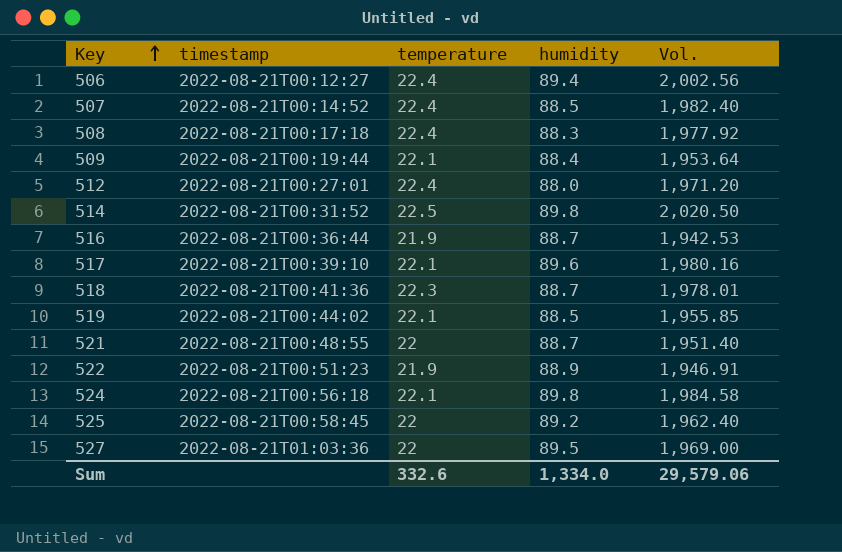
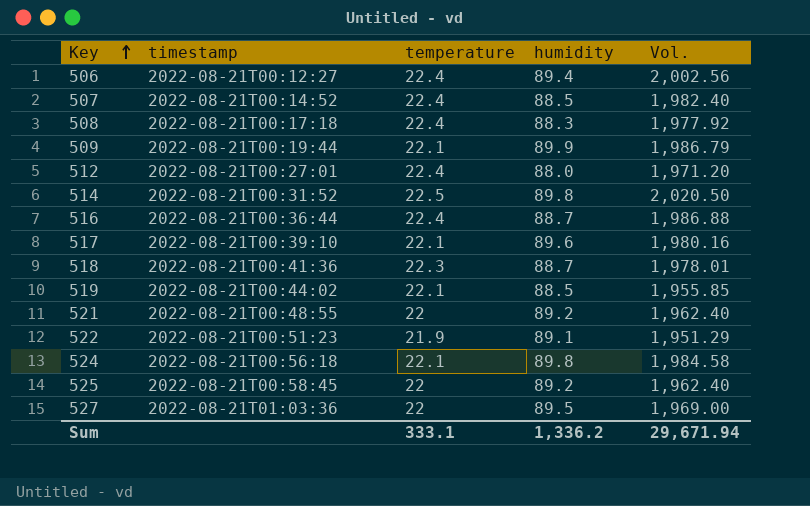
509 | humidity: 88.4 -> 89.9
509 | Vol.: 1,953.64 -> 1,986.79
516 | temperature: 21.9 -> 22.4
516 | Vol.: 1,942.53 -> 1,986.88
521 | humidity: 88.7 -> 89.2
521 | Vol.: 1,951.40 -> 1,962.40
522 | humidity: 88.9 -> 89.1
522 | Vol.: 1,946.91 -> 1,951.29
Sum | temperature: 332.6 -> 333.1
Sum | humidity: 1,334.0 -> 1,336.2
Sum | Vol.: 29,579.06 -> 29,671.94

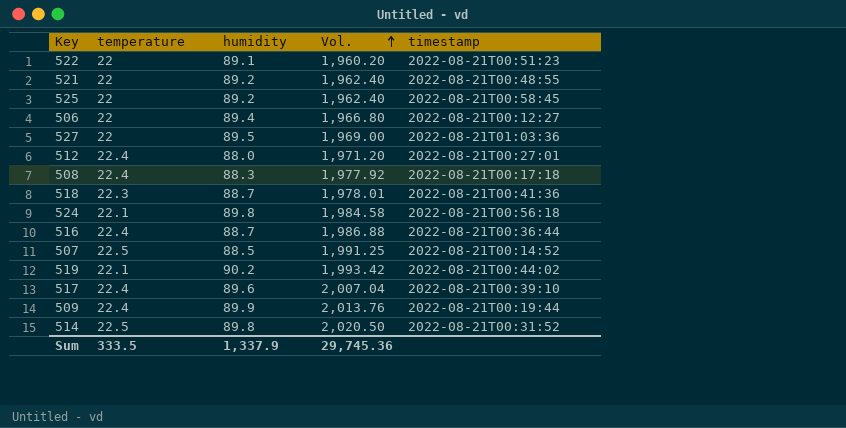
row order: Key ascending -> Vol. ascending
column timestamp | position: 2 -> 5
522 | temperature: 21.9 -> 22
522 | Vol.: 1,951.29 -> 1,960.20
506 | temperature: 22.4 -> 22
506 | Vol.: 2,002.56 -> 1,966.80
507 | temperature: 22.4 -> 22.5
507 | Vol.: 1,982.40 -> 1,991.25
519 | humidity: 88.5 -> 90.2
519 | Vol.: 1,955.85 -> 1,993.42
517 | temperature: 22.1 -> 22.4
517 | Vol.: 1,980.16 -> 2,007.04
509 | temperature: 22.1 -> 22.4
509 | Vol.: 1,986.79 -> 2,013.76
Sum | temperature: 333.1 -> 333.5
Sum | humidity: 1,336.2 -> 1,337.9
Sum | Vol.: 29,671.94 -> 29,745.36

